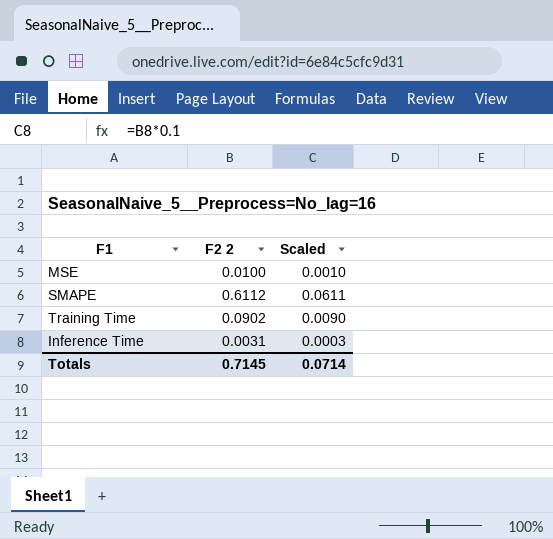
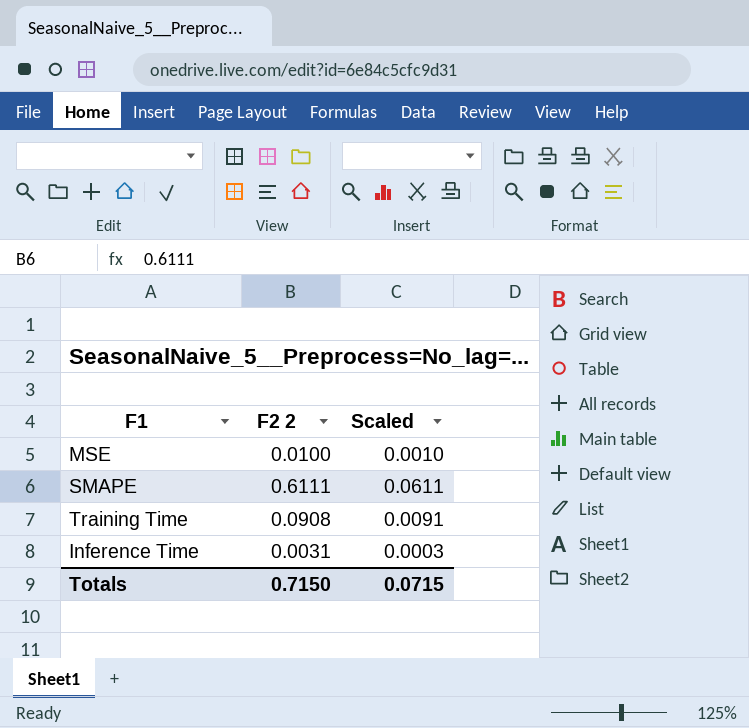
SMAPE | F2 2: 0.6112 -> 0.6111
Training Time | F2 2: 0.0902 -> 0.0908
Training Time | Scaled: 0.0090 -> 0.0091
Totals | F2 2: 0.7145 -> 0.7150
Totals | Scaled: 0.0714 -> 0.0715

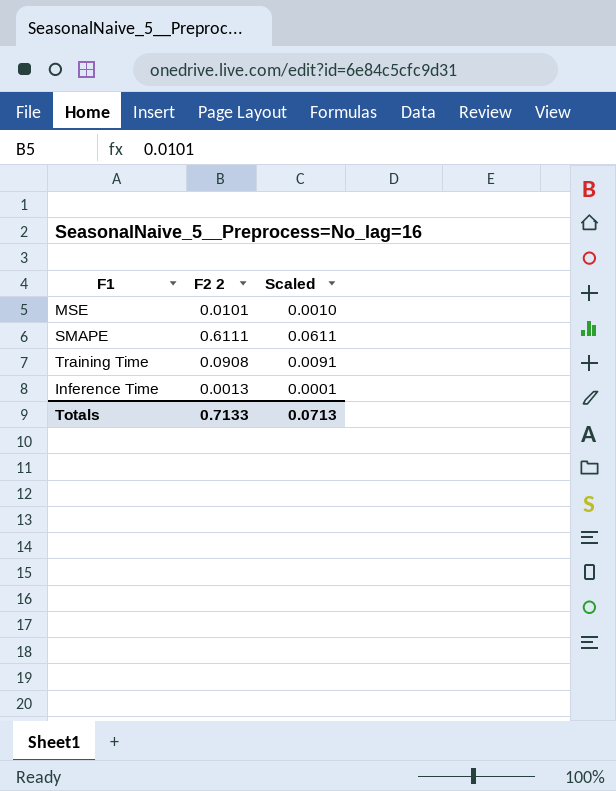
MSE | F2 2: 0.0100 -> 0.0101
Inference Time | F2 2: 0.0031 -> 0.0013
Inference Time | Scaled: 0.0003 -> 0.0001
Totals | F2 2: 0.7150 -> 0.7133
Totals | Scaled: 0.0715 -> 0.0713

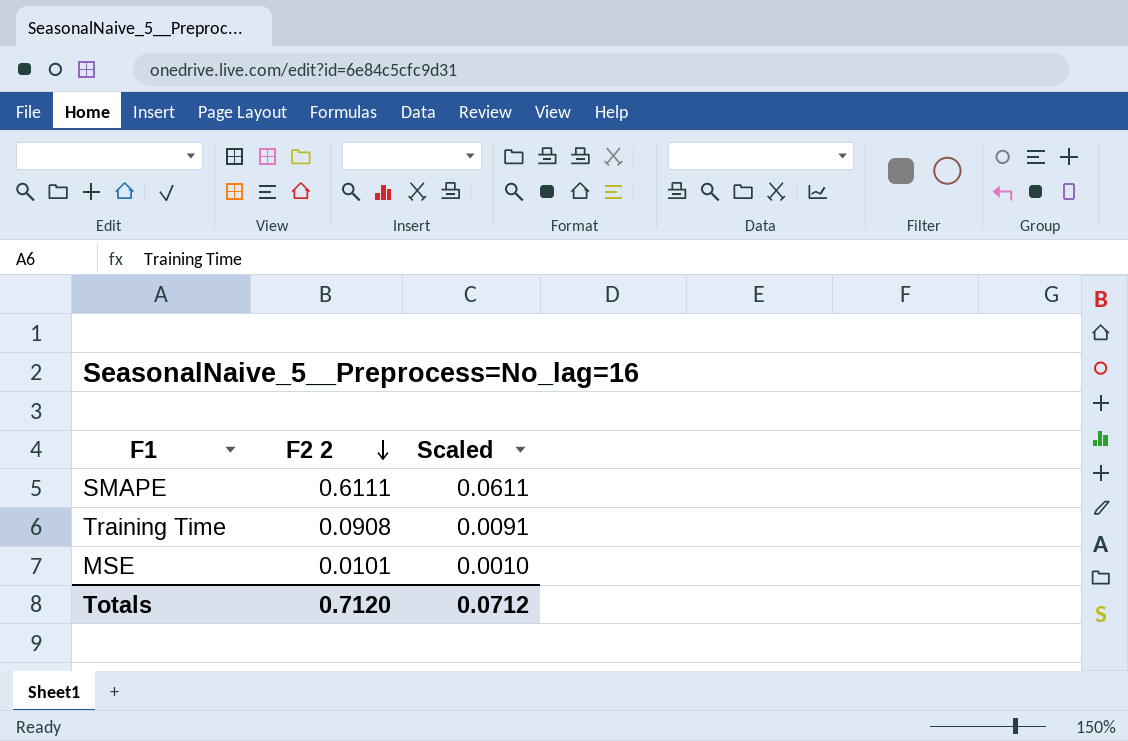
row order: none -> F2 2 descending
row Inference Time: 0.0013 | 0.0001 -> none
Totals | F2 2: 0.7133 -> 0.7120
Totals | Scaled: 0.0713 -> 0.0712

